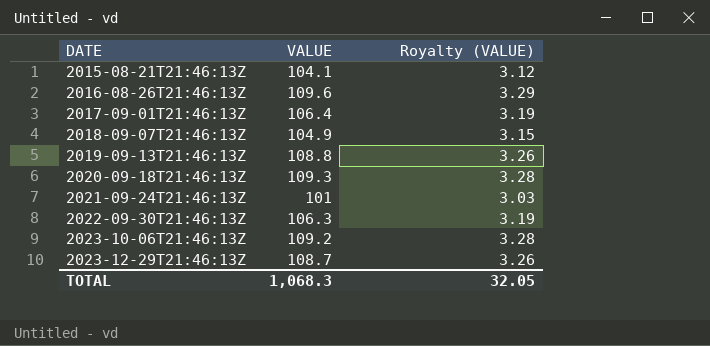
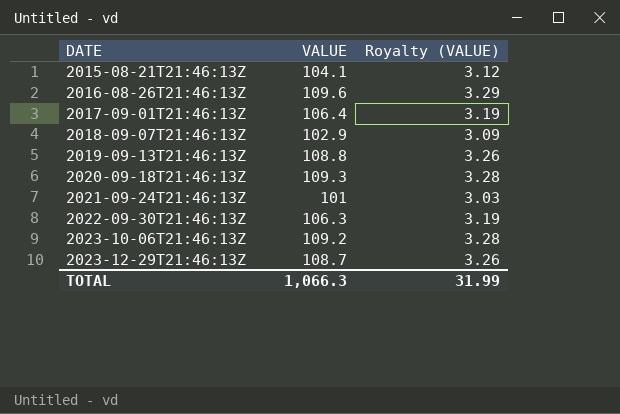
2018-09-07T21:46:13Z | VALUE: 104.9 -> 102.9
2018-09-07T21:46:13Z | Royalty (VALUE): 3.15 -> 3.09
TOTAL | VALUE: 1,068.3 -> 1,066.3
TOTAL | Royalty (VALUE): 32.05 -> 31.99

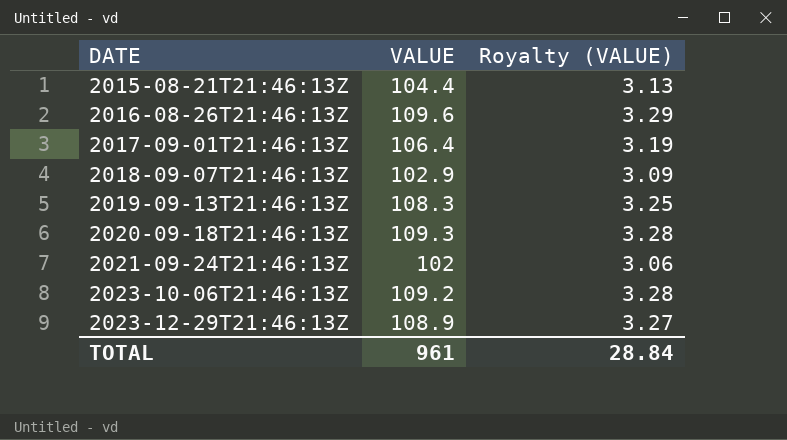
row 2022-09-30T21:46:13Z: 106.3 | 3.19 -> none
2015-08-21T21:46:13Z | VALUE: 104.1 -> 104.4
2015-08-21T21:46:13Z | Royalty (VALUE): 3.12 -> 3.13
2019-09-13T21:46:13Z | VALUE: 108.8 -> 108.3
2019-09-13T21:46:13Z | Royalty (VALUE): 3.26 -> 3.25
2021-09-24T21:46:13Z | VALUE: 101 -> 102
2021-09-24T21:46:13Z | Royalty (VALUE): 3.03 -> 3.06
2023-12-29T21:46:13Z | VALUE: 108.7 -> 108.9
2023-12-29T21:46:13Z | Royalty (VALUE): 3.26 -> 3.27
TOTAL | VALUE: 1,066.3 -> 961
TOTAL | Royalty (VALUE): 31.99 -> 28.84

